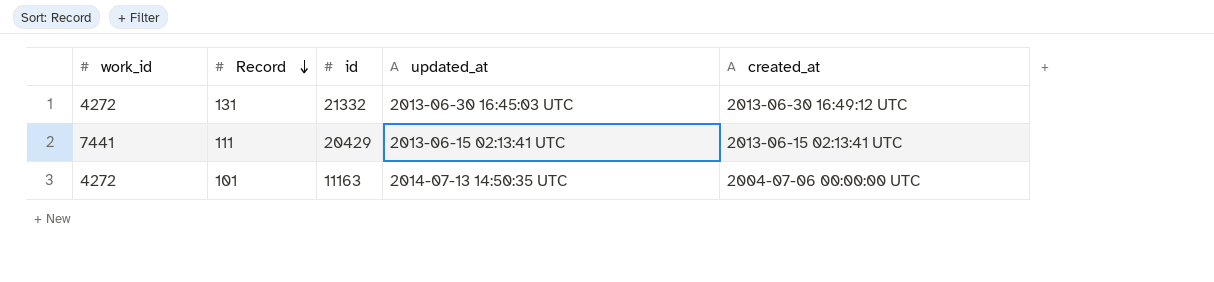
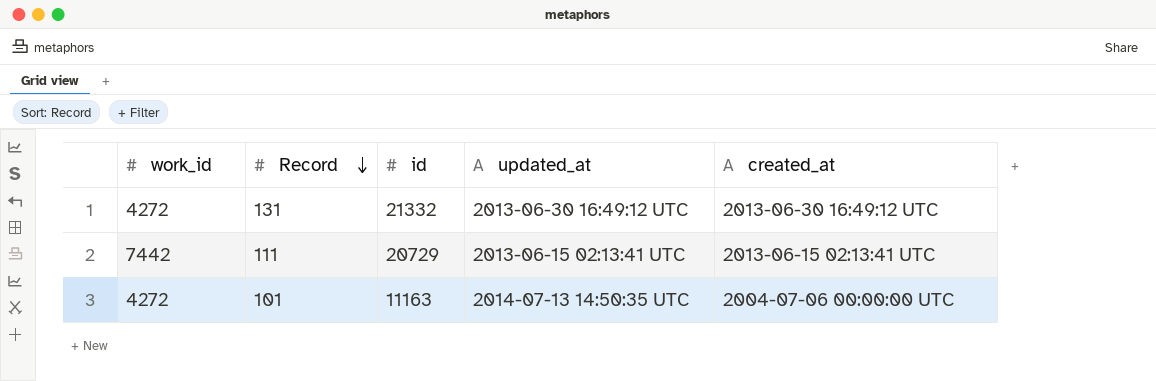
131 | updated_at: 2013-06-30 16:45:03 UTC -> 2013-06-30 16:49:12 UTC
111 | work_id: 7441 -> 7442
111 | id: 20429 -> 20729

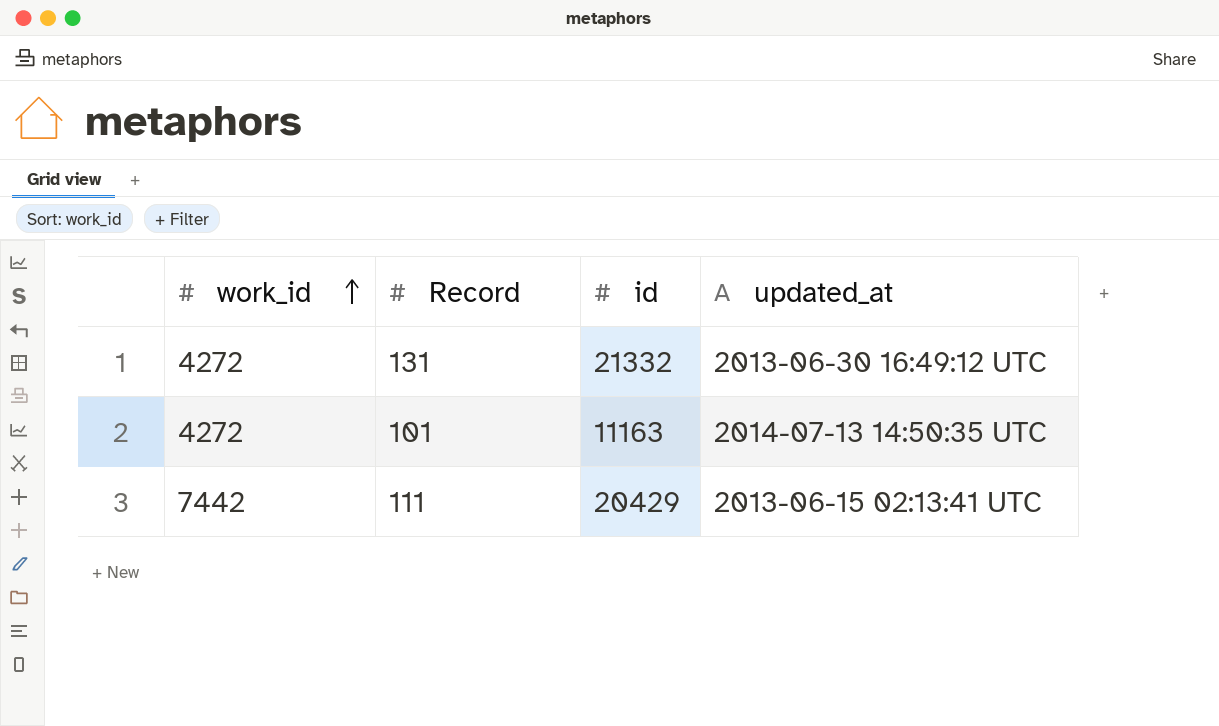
row order: Record descending -> work_id ascending
column created_at | position: 5 -> none
111 | id: 20729 -> 20429

